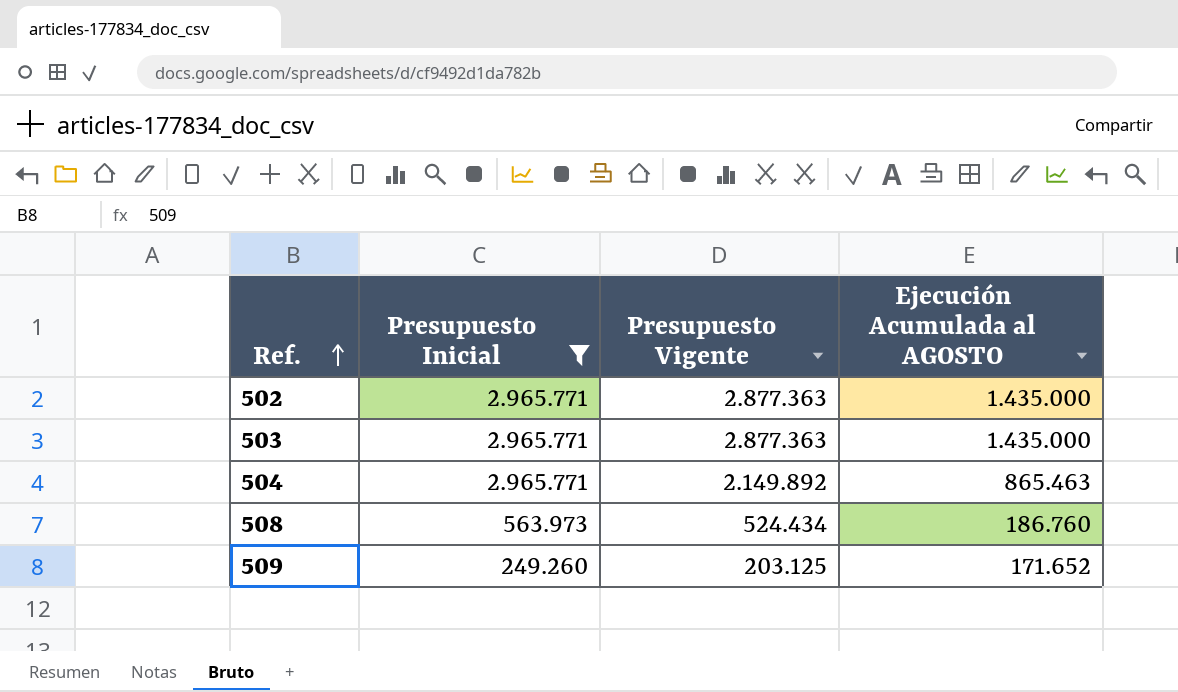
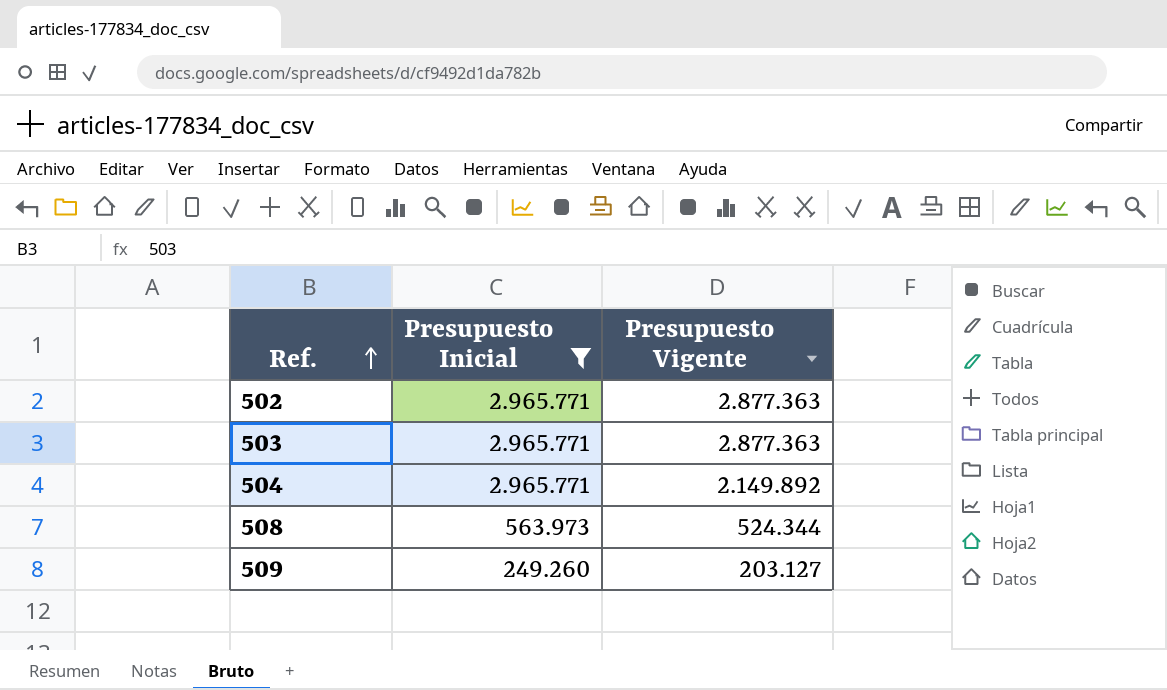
column Ejecución Acumulada al AGOSTO | position: 4 -> none
508 | Presupuesto Vigente: 524.434 -> 524.344
509 | Presupuesto Vigente: 203.125 -> 203.127

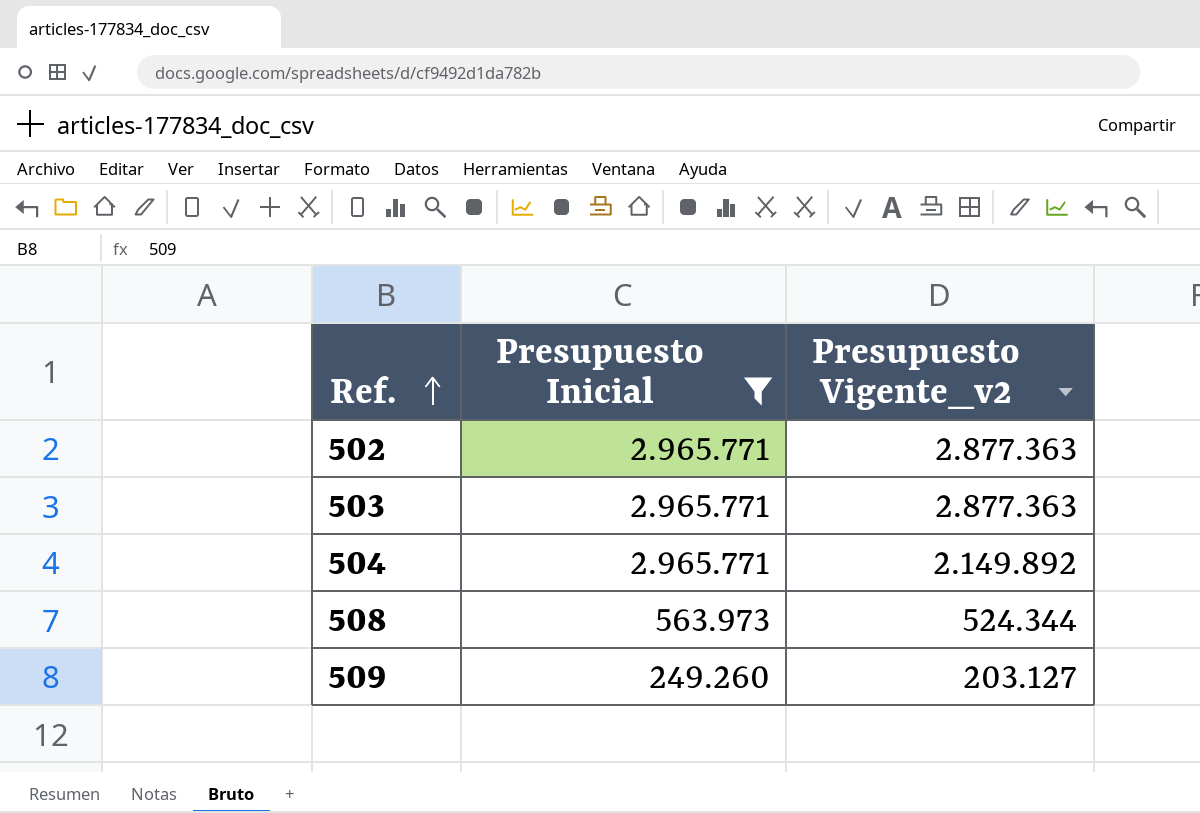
column name: Presupuesto Vigente -> Presupuesto Vigente_v2

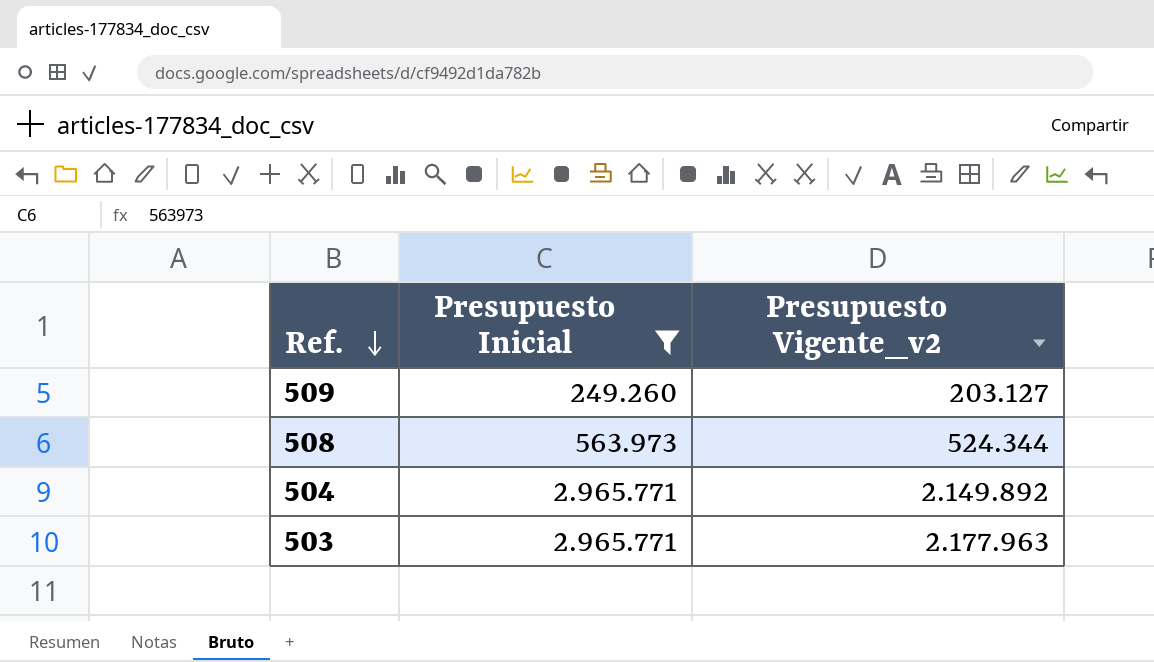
row order: Ref. ascending -> Ref. descending
row 502: 2.965.771 | 2.877.363 -> none
503 | Presupuesto Vigente_v2: 2.877.363 -> 2.177.963

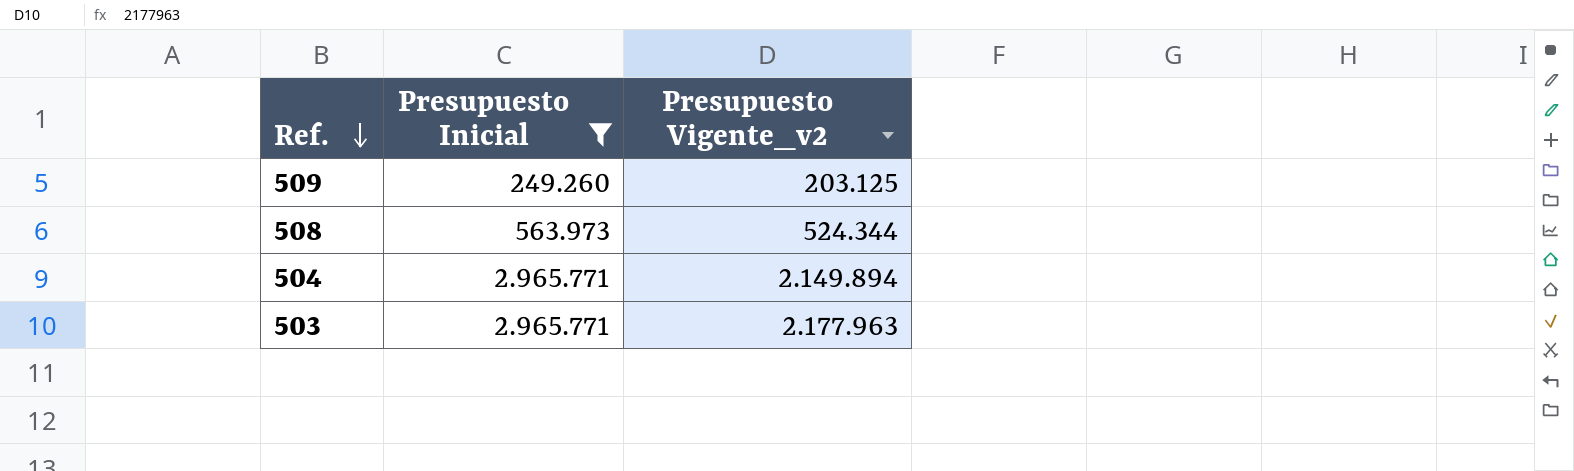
509 | Presupuesto Vigente_v2: 203.127 -> 203.125
504 | Presupuesto Vigente_v2: 2.149.892 -> 2.149.894

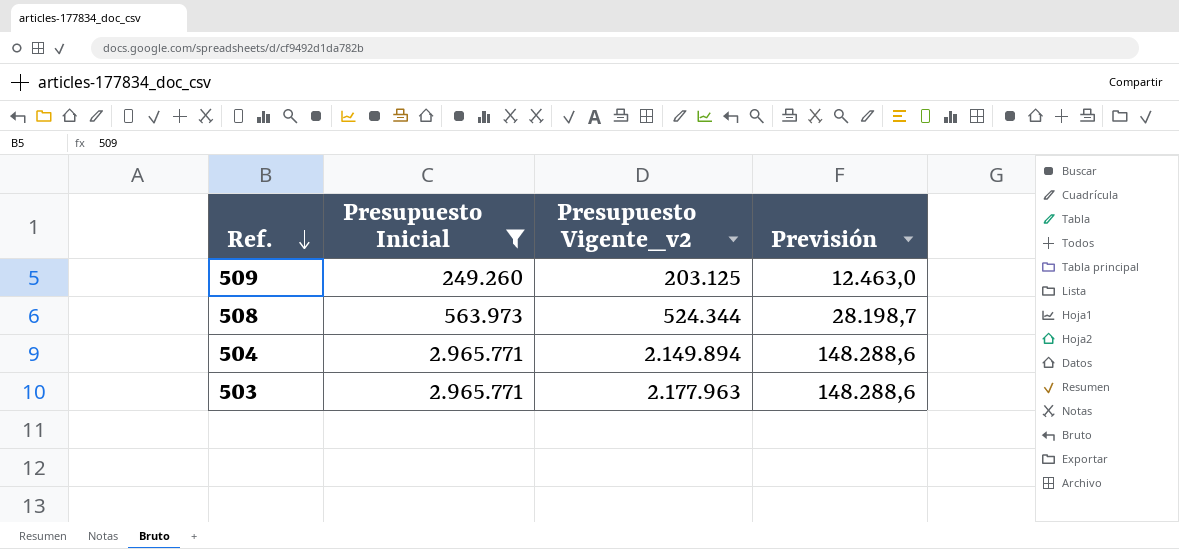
column Previsión | formula: none -> [Presupuesto Inicial] * 0,05

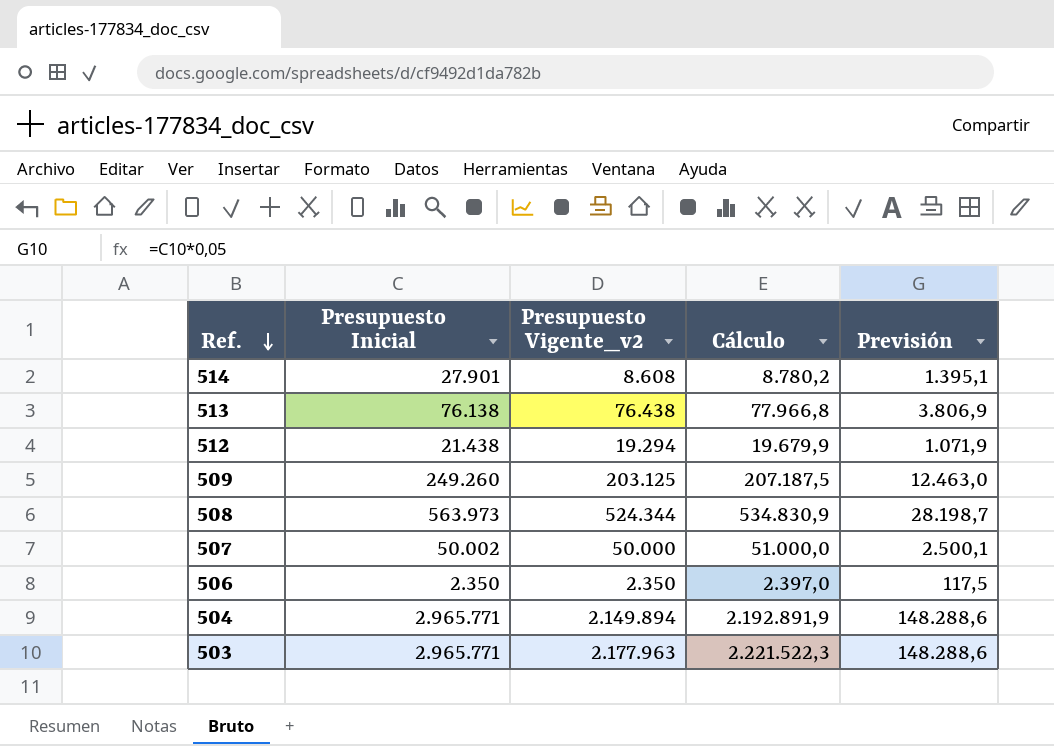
filter: Presupuesto Inicial >= 249.260 -> none
column Cálculo | formula: none -> [Presupuesto Vigente_v2] * 1,02

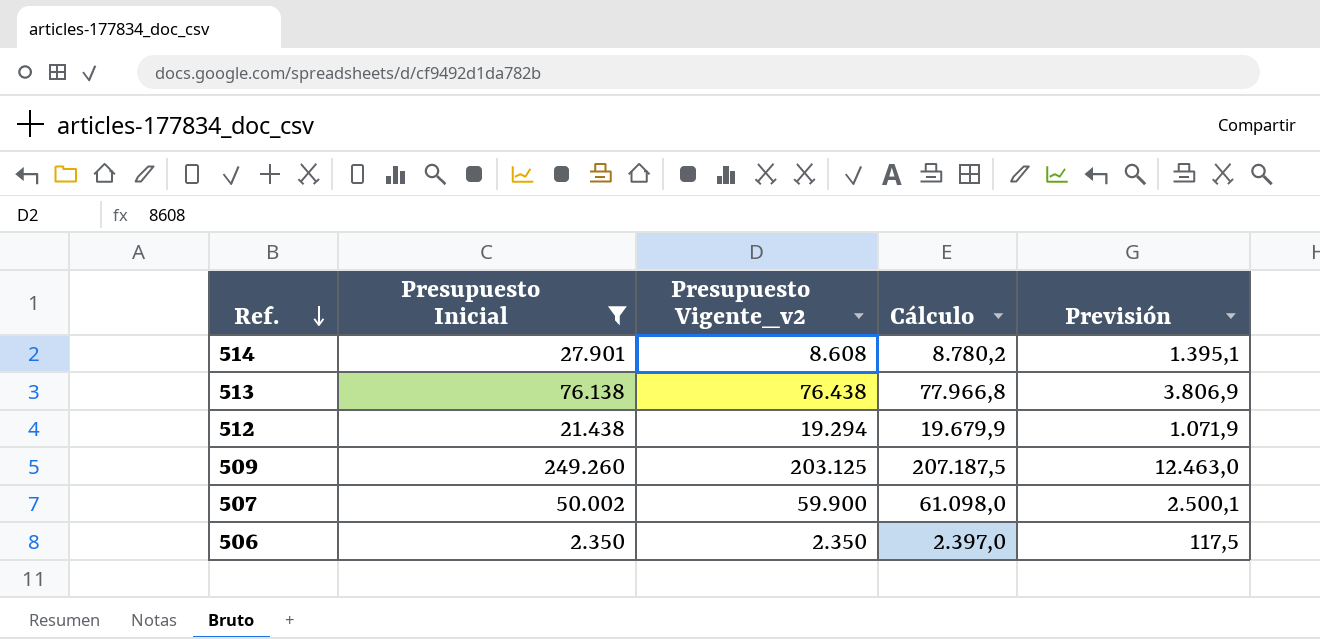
filter: none -> Presupuesto Inicial <= 249.260
507 | Presupuesto Vigente_v2: 50.000 -> 59.900
507 | Cálculo: 51.000,0 -> 61.098,0

